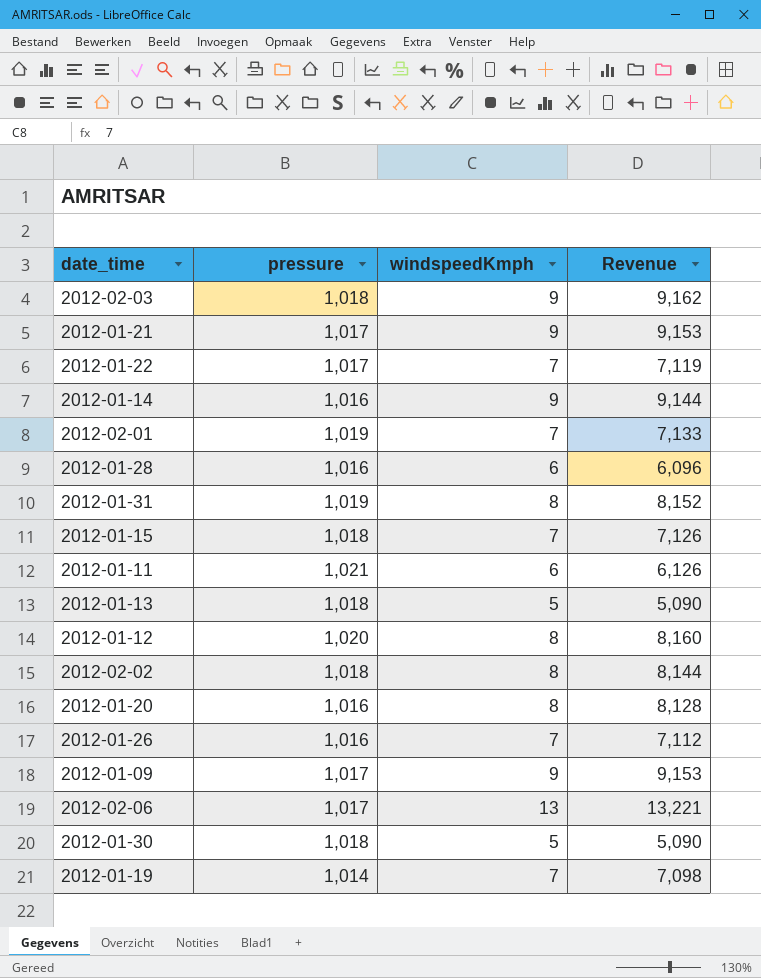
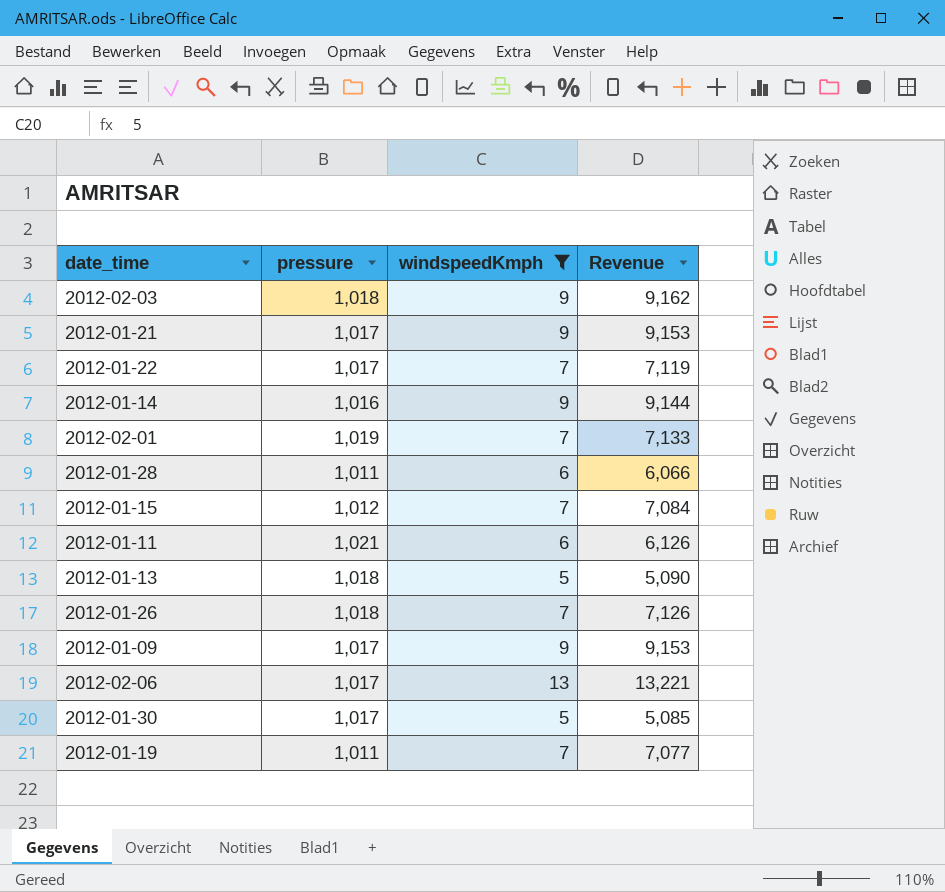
filter: none -> windspeedKmph != 8
2012-01-28 | pressure: 1,016 -> 1,011
2012-01-28 | Revenue: 6,096 -> 6,066
2012-01-15 | pressure: 1,018 -> 1,012
2012-01-15 | Revenue: 7,126 -> 7,084
2012-01-26 | pressure: 1,016 -> 1,018
2012-01-26 | Revenue: 7,112 -> 7,126
2012-01-30 | pressure: 1,018 -> 1,017
2012-01-30 | Revenue: 5,090 -> 5,085
2012-01-19 | pressure: 1,014 -> 1,011
2012-01-19 | Revenue: 7,098 -> 7,077

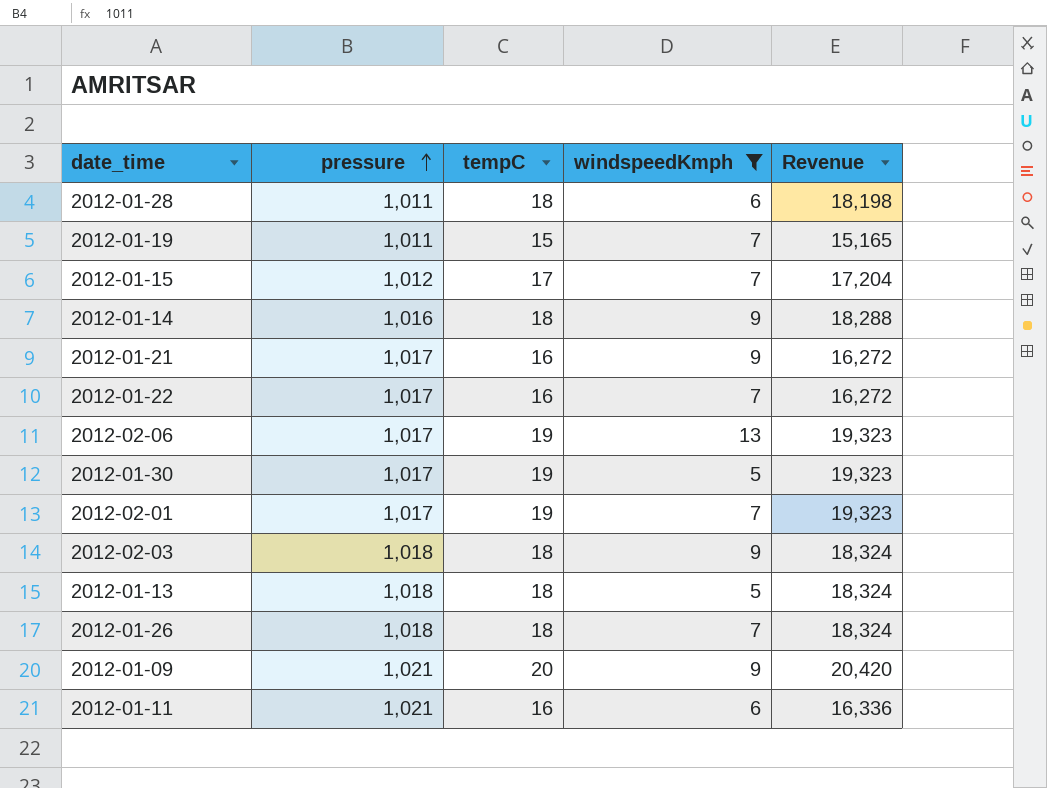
row order: none -> pressure ascending
column tempC | position: none -> 3
column Revenue | formula: [pressure] * [windspeedKmph] -> [pressure] * [tempC]
2012-02-01 | pressure: 1,019 -> 1,017
2012-01-09 | pressure: 1,017 -> 1,021

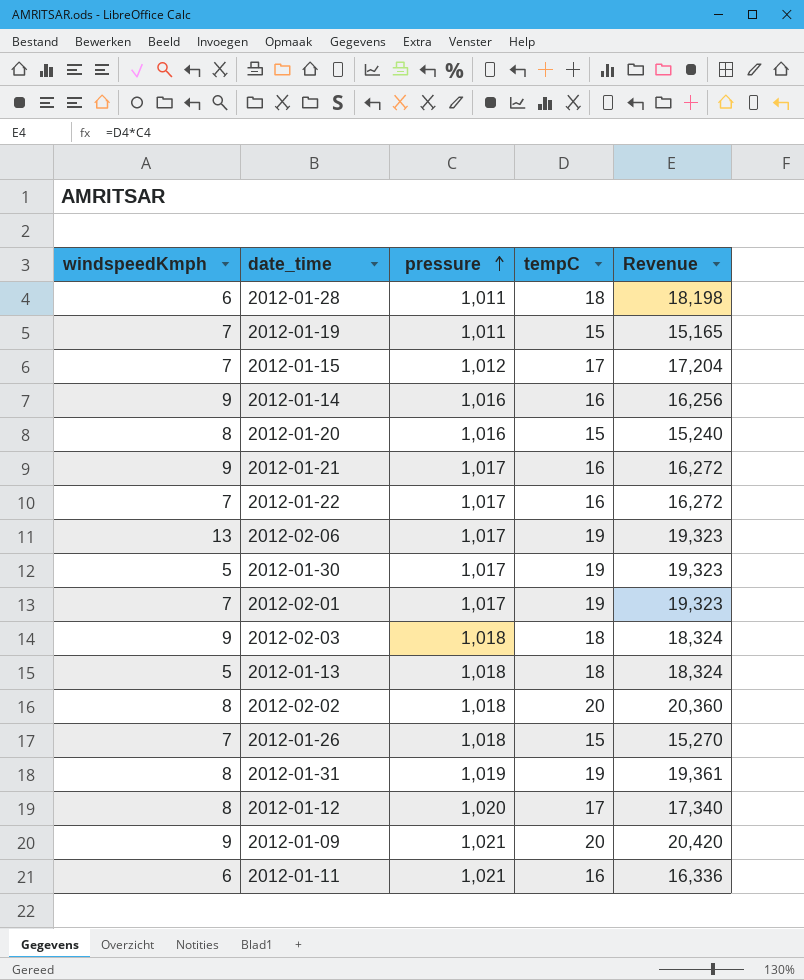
filter: windspeedKmph != 8 -> none
column windspeedKmph | position: 4 -> 1
2012-01-14 | tempC: 18 -> 16
2012-01-14 | Revenue: 18,288 -> 16,256
2012-01-26 | tempC: 18 -> 15
2012-01-26 | Revenue: 18,324 -> 15,270

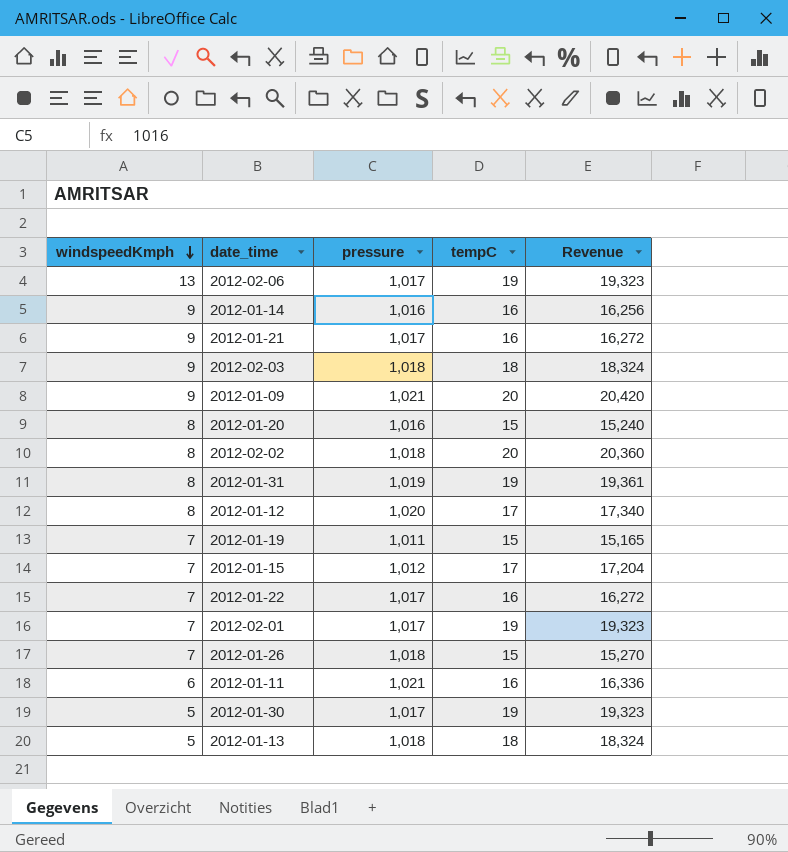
row order: pressure ascending -> windspeedKmph descending
row 2012-01-28: 6 | 1,011 | 18 | 18,198 -> none

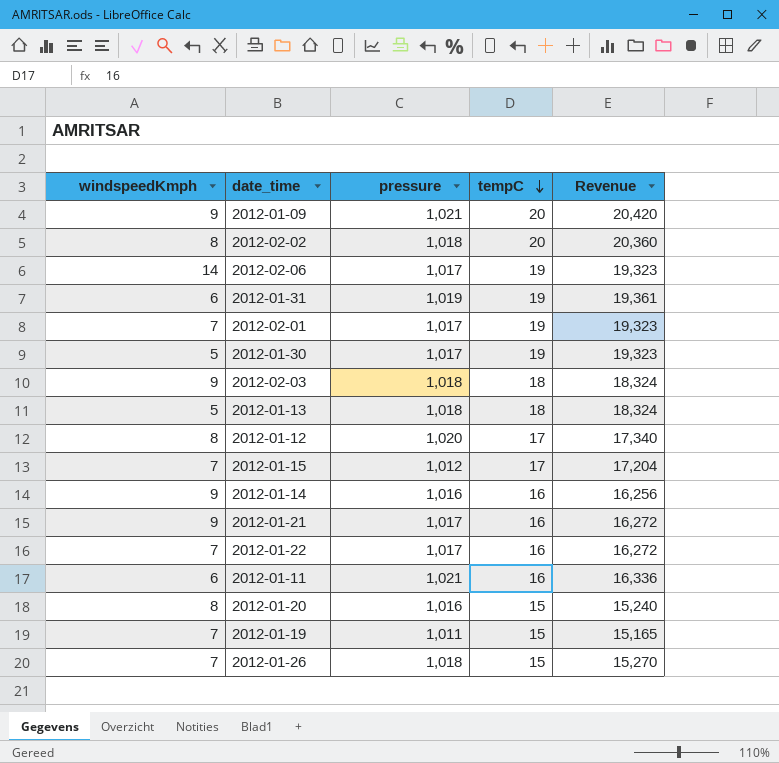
row order: windspeedKmph descending -> tempC descending
2012-02-06 | windspeedKmph: 13 -> 14
2012-01-31 | windspeedKmph: 8 -> 6

